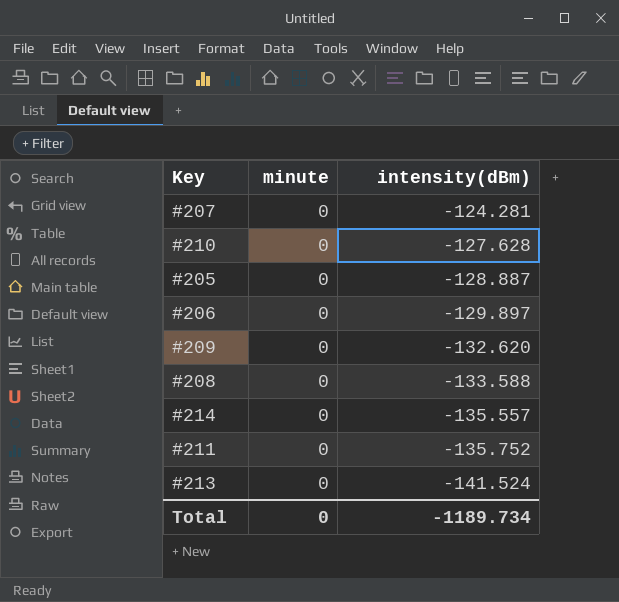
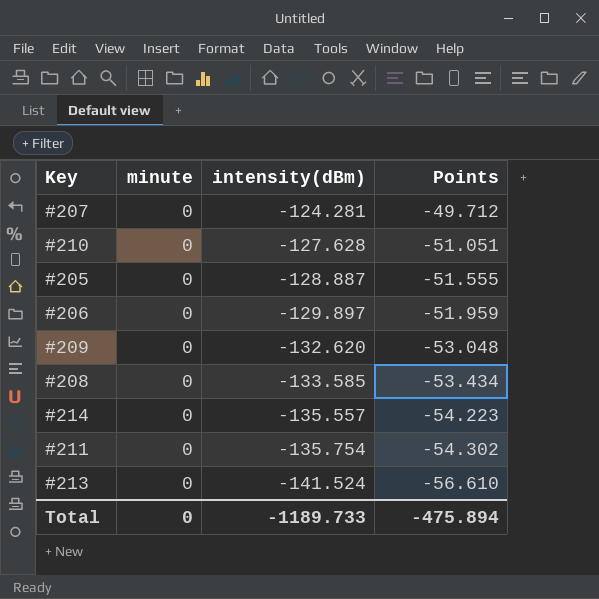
column Points | formula: none -> [intensity(dBm)] * 0.4
#208 | intensity(dBm): -133.588 -> -133.585
#211 | intensity(dBm): -135.752 -> -135.754
Total | intensity(dBm): -1189.734 -> -1189.733

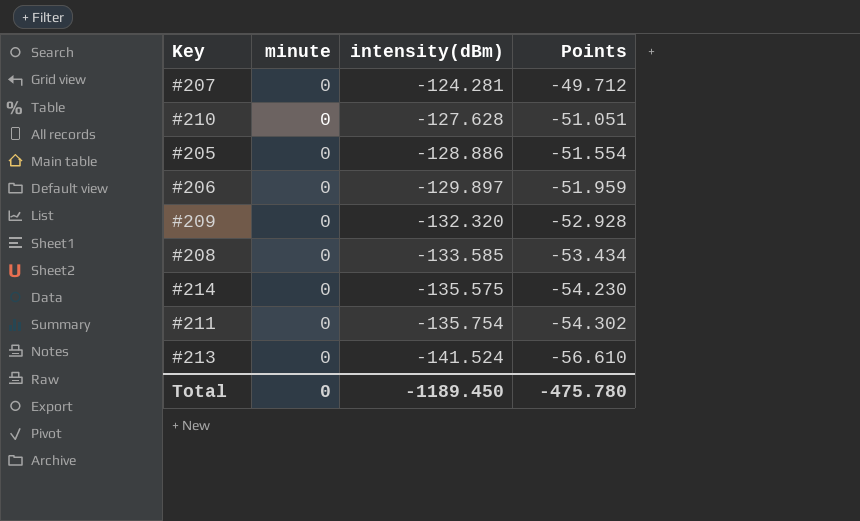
#205 | intensity(dBm): -128.887 -> -128.886
#205 | Points: -51.555 -> -51.554
#209 | intensity(dBm): -132.620 -> -132.320
#209 | Points: -53.048 -> -52.928
#214 | intensity(dBm): -135.557 -> -135.575
#214 | Points: -54.223 -> -54.230
Total | intensity(dBm): -1189.733 -> -1189.450
Total | Points: -475.894 -> -475.780

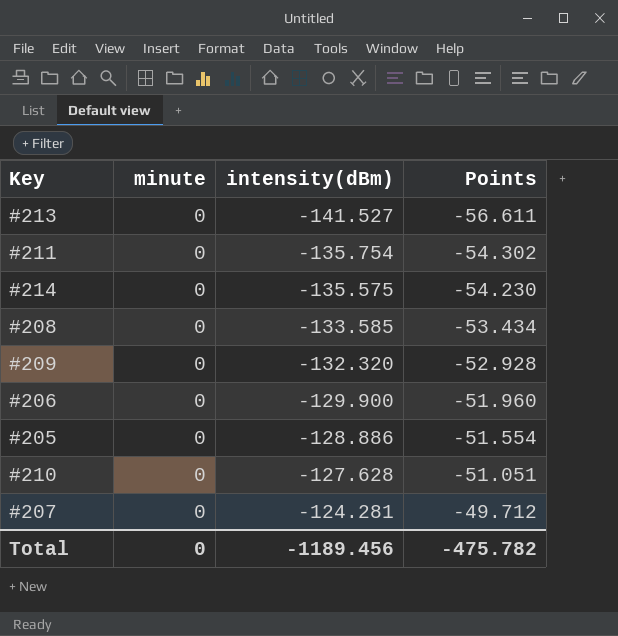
row order: intensity(dBm) descending -> intensity(dBm) ascending
#213 | intensity(dBm): -141.524 -> -141.527
#213 | Points: -56.610 -> -56.611
#206 | intensity(dBm): -129.897 -> -129.900
#206 | Points: -51.959 -> -51.960
Total | intensity(dBm): -1189.450 -> -1189.456
Total | Points: -475.780 -> -475.782

